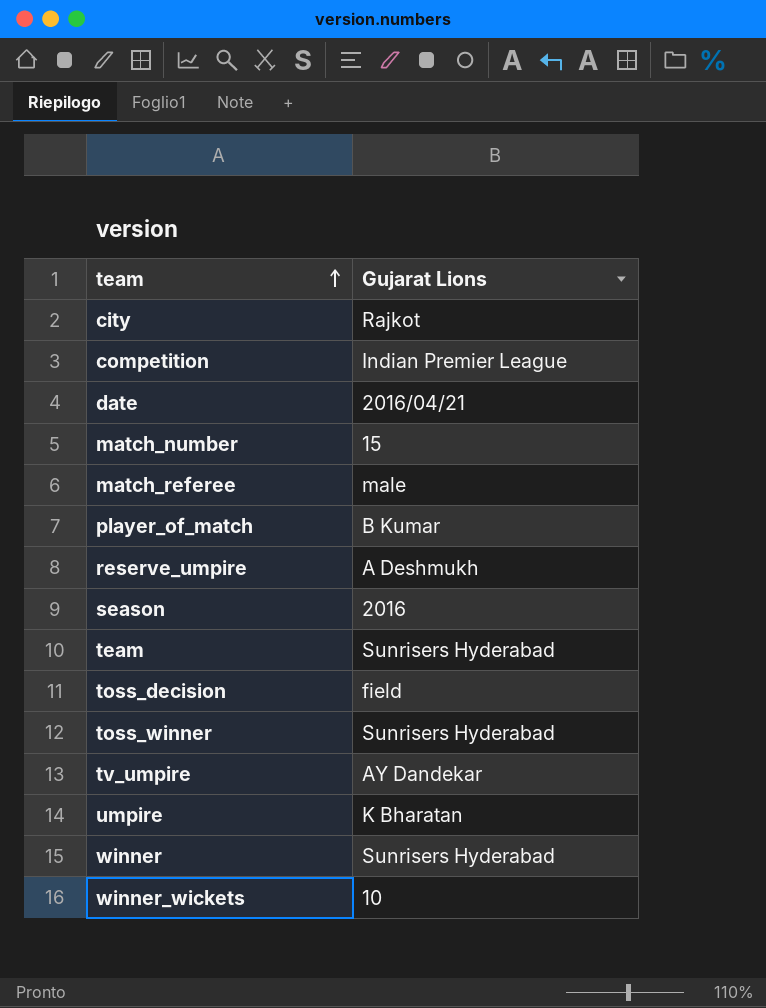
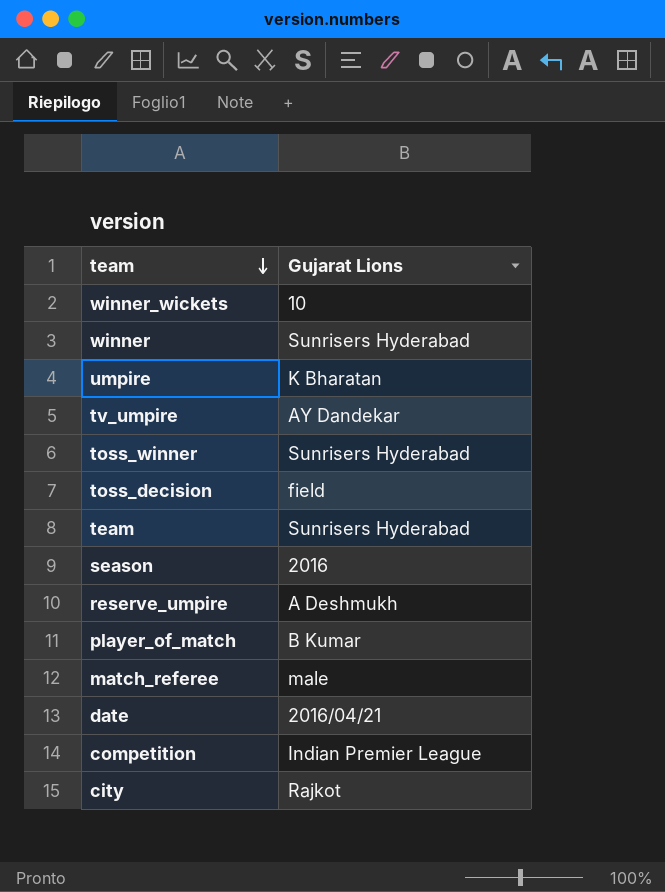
row order: team ascending -> team descending
row match_number: 15 -> none

